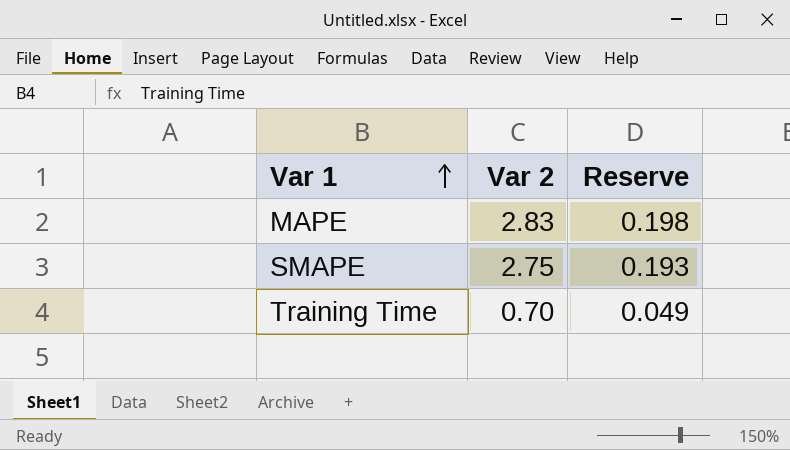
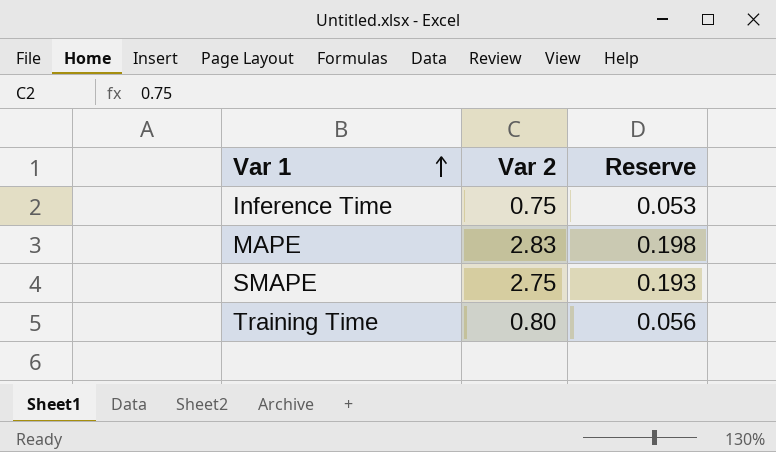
row Inference Time: none -> 0.75 | 0.053
Training Time | Var 2: 0.70 -> 0.80
Training Time | Reserve: 0.049 -> 0.056

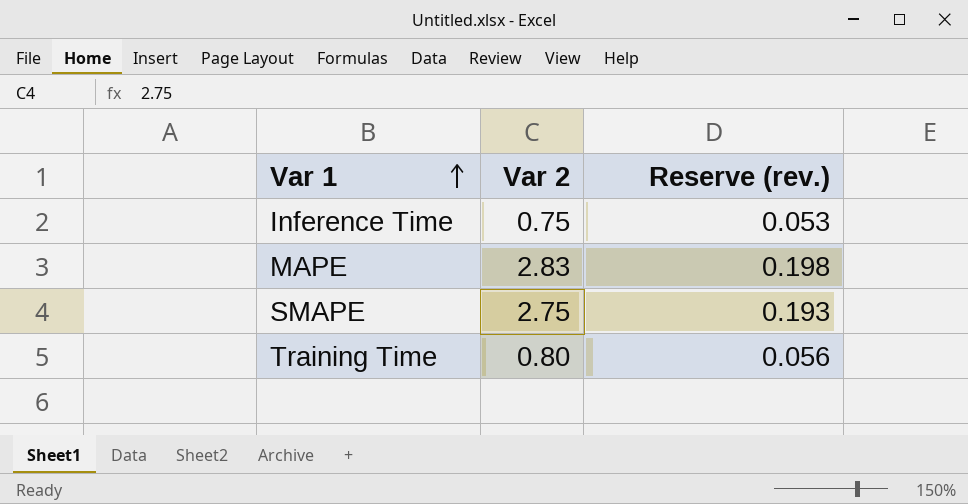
column name: Reserve -> Reserve (rev.)

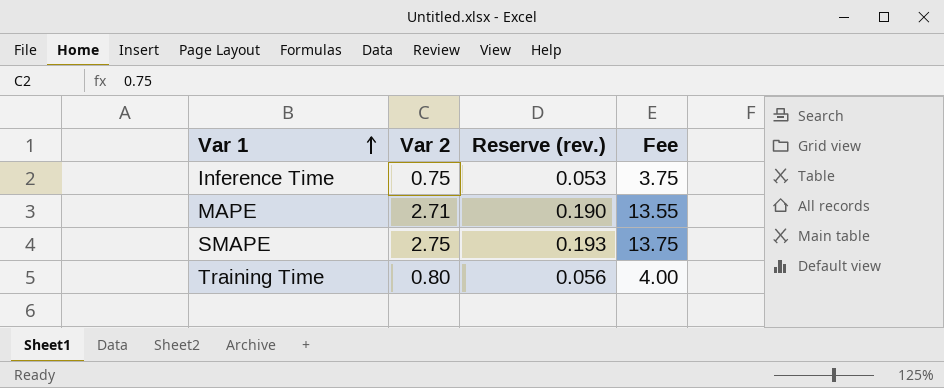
column Fee | formula: none -> [Var 2] * 5
MAPE | Var 2: 2.83 -> 2.71
MAPE | Reserve (rev.): 0.198 -> 0.190

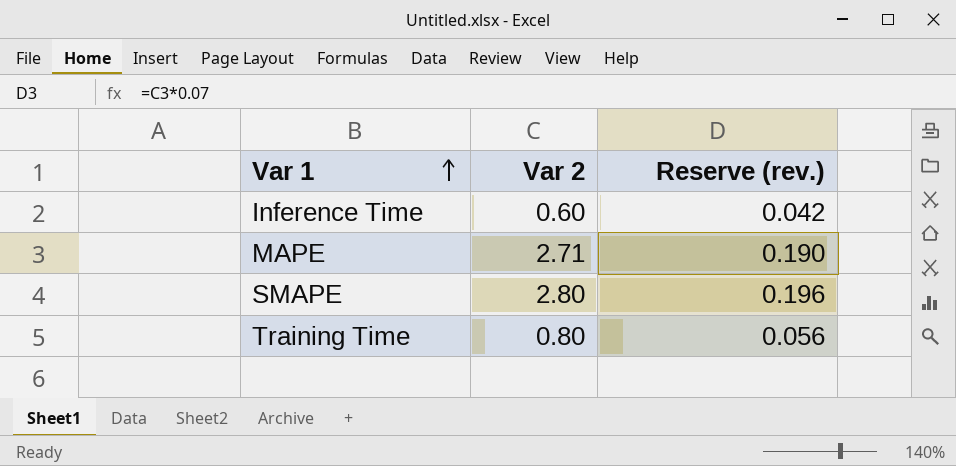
column Fee | formula: [Var 2] * 5 -> none
Inference Time | Var 2: 0.75 -> 0.60
Inference Time | Reserve (rev.): 0.053 -> 0.042
SMAPE | Var 2: 2.75 -> 2.80
SMAPE | Reserve (rev.): 0.193 -> 0.196

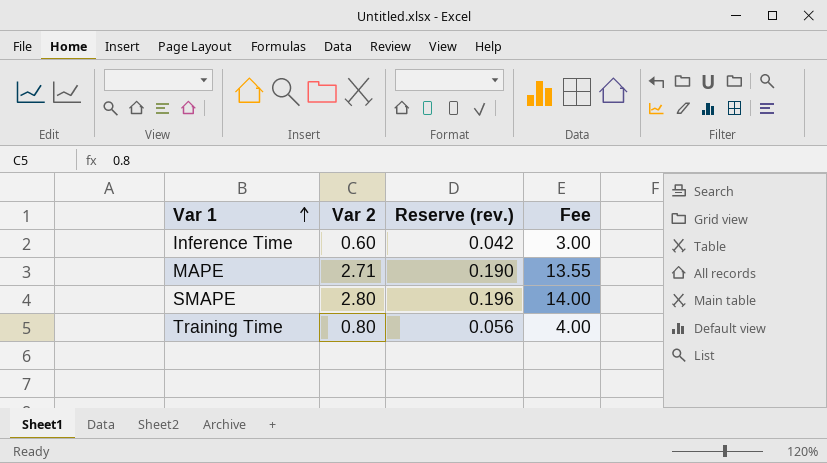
column Fee | formula: none -> [Var 2] * 5

